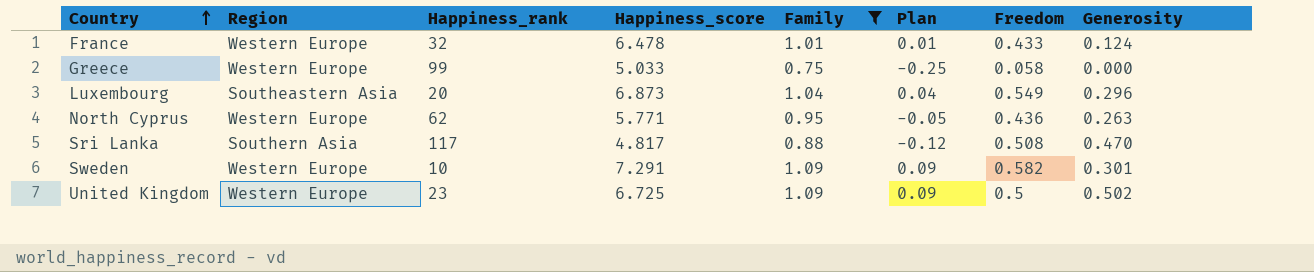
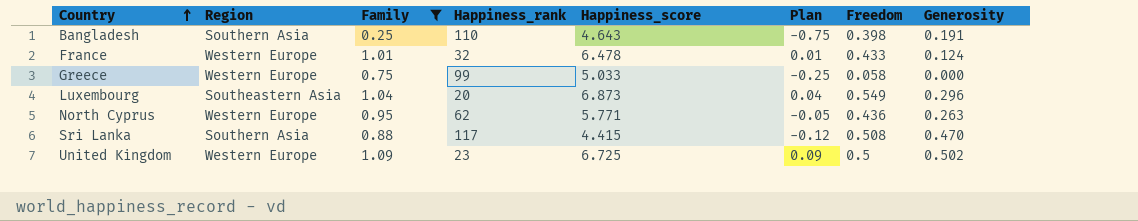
column Family | position: 5 -> 3
row Sweden: Western Europe | 10 | 7.291 | 1.09 | 0.09 | 0.582 | 0.301 -> none
row Bangladesh: none -> Southern Asia | 0.25 | 110 | 4.643 | -0.75 | 0.398 | 0.191
Sri Lanka | Happiness_score: 4.817 -> 4.415

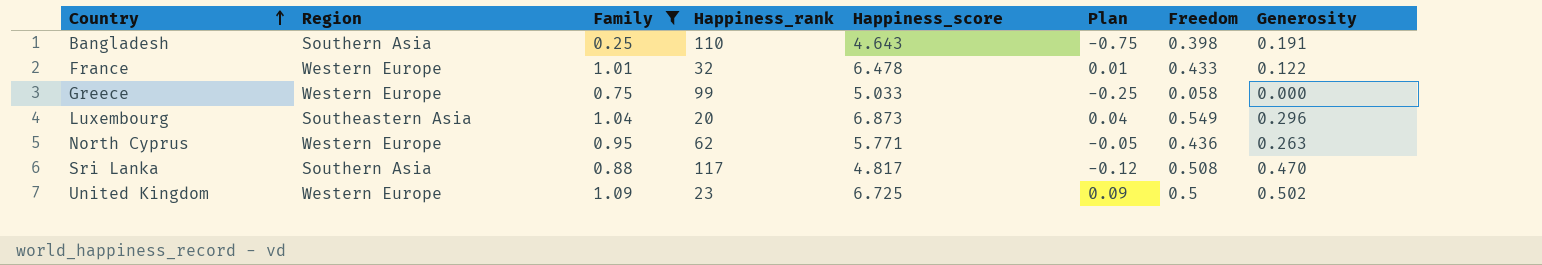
France | Generosity: 0.124 -> 0.122
Sri Lanka | Happiness_score: 4.415 -> 4.817

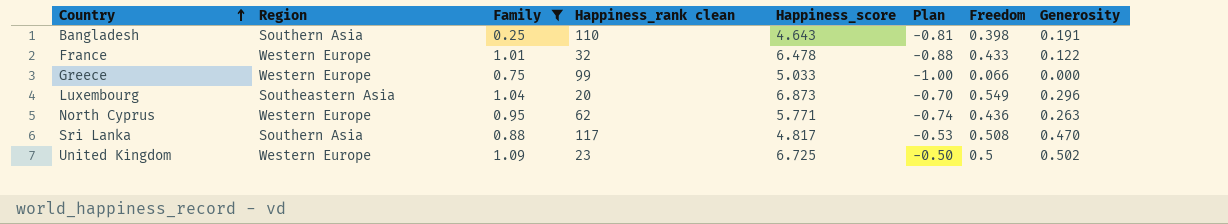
column name: Happiness_rank -> Happiness_rank clean
column Plan | formula: [Family] - 1 -> [Generosity] - 1
Greece | Freedom: 0.058 -> 0.066

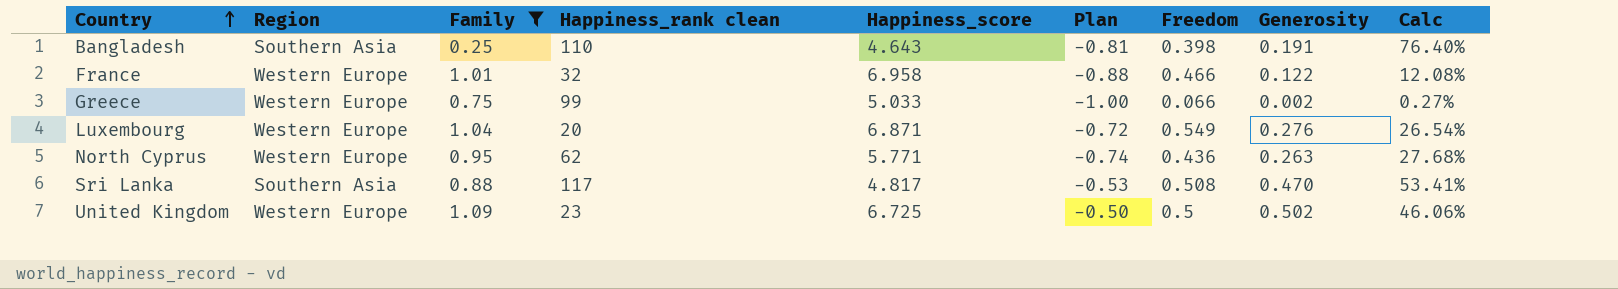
column Calc | formula: none -> [Generosity] / [Family]
France | Happiness_score: 6.478 -> 6.958
France | Freedom: 0.433 -> 0.466
Greece | Generosity: 0.000 -> 0.002
Luxembourg | Region: Southeastern Asia -> Western Europe
Luxembourg | Happiness_score: 6.873 -> 6.871
Luxembourg | Plan: -0.70 -> -0.72
Luxembourg | Generosity: 0.296 -> 0.276

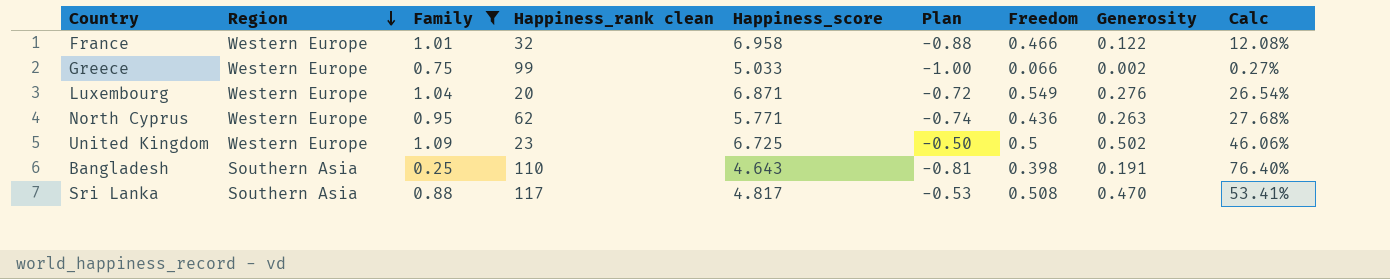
row order: Country ascending -> Region descending

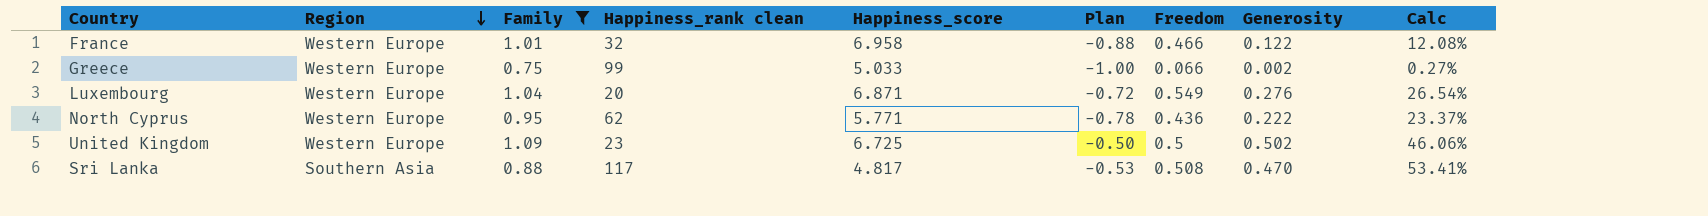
row Bangladesh: Southern Asia | 0.25 | 110 | 4.643 | -0.81 | 0.398 | 0.191 | 76.40% -> none
North Cyprus | Plan: -0.74 -> -0.78
North Cyprus | Generosity: 0.263 -> 0.222
North Cyprus | Calc: 27.68% -> 23.37%

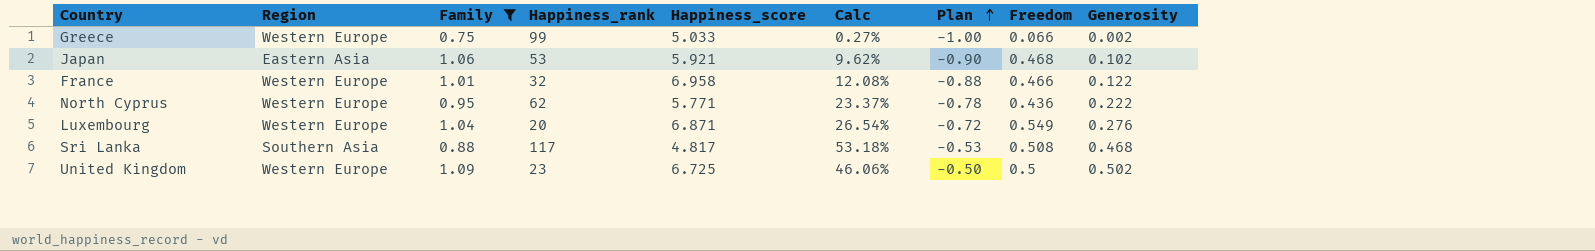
row order: Region descending -> Plan ascending
column name: Happiness_rank clean -> Happiness_rank
column Calc | position: 9 -> 6
row Japan: none -> Eastern Asia | 1.06 | 53 | 5.921 | 9.62% | -0.90 | 0.468 | 0.102
Sri Lanka | Calc: 53.41% -> 53.18%
Sri Lanka | Generosity: 0.470 -> 0.468

